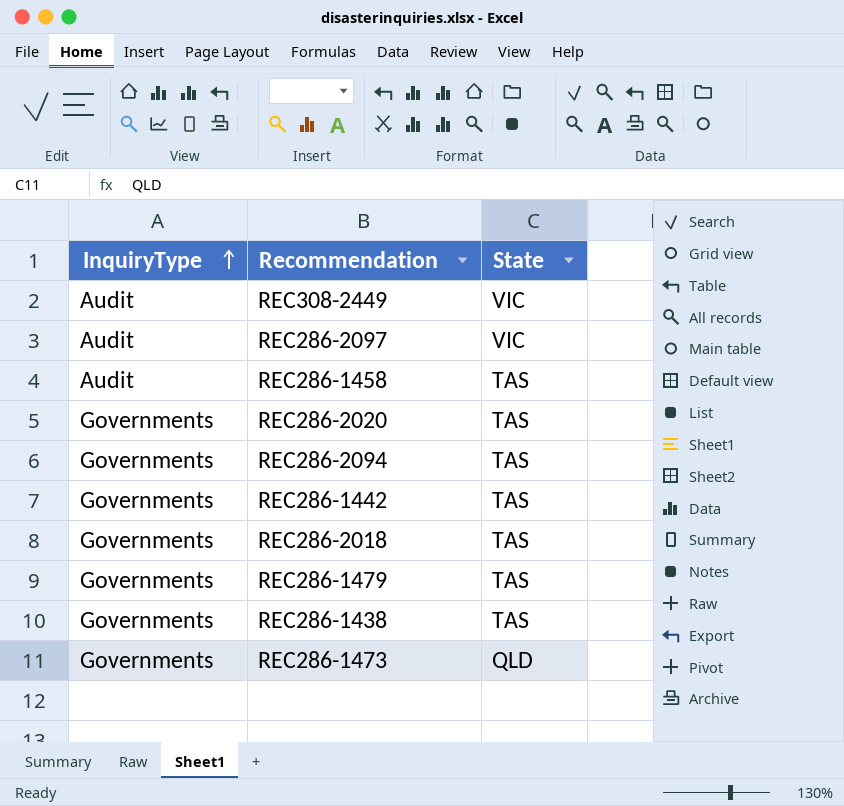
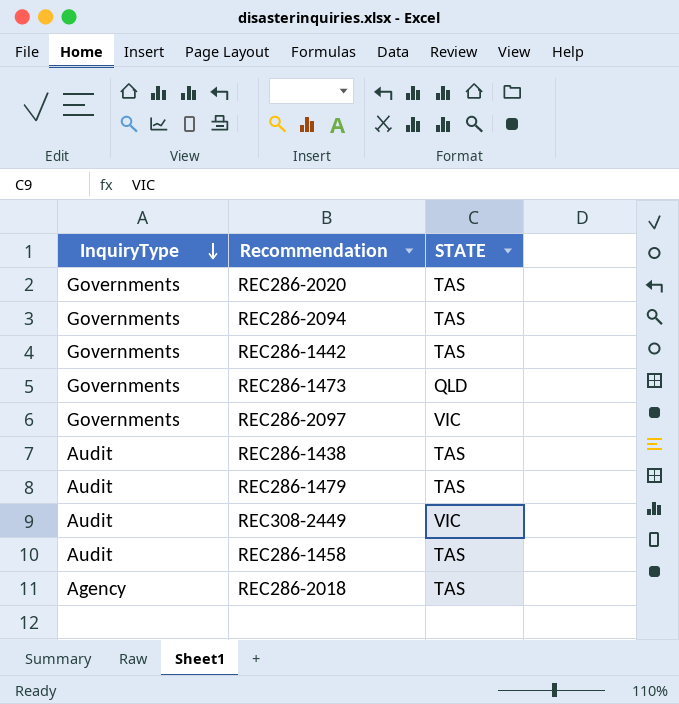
row order: InquiryType ascending -> InquiryType descending
column name: State -> STATE
REC286-2097 | InquiryType: Audit -> Governments
REC286-1438 | InquiryType: Governments -> Audit
REC286-1479 | InquiryType: Governments -> Audit
REC286-2018 | InquiryType: Governments -> Agency

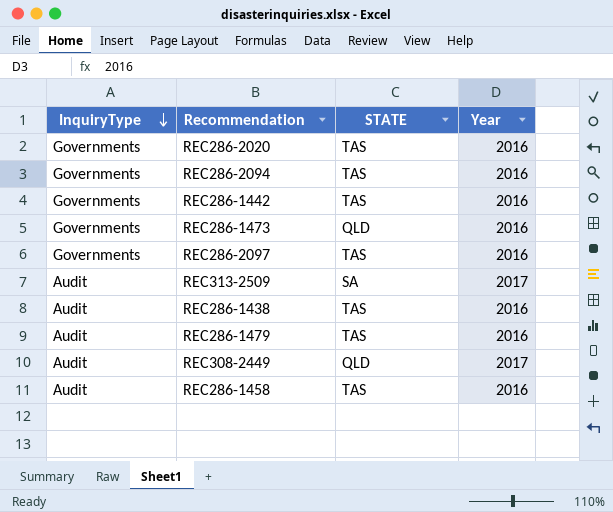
column Year | position: none -> 4
row REC286-2018: Agency | TAS -> none
REC286-2097 | STATE: VIC -> TAS
row REC313-2509: none -> Audit | SA | 2017
REC308-2449 | STATE: VIC -> QLD

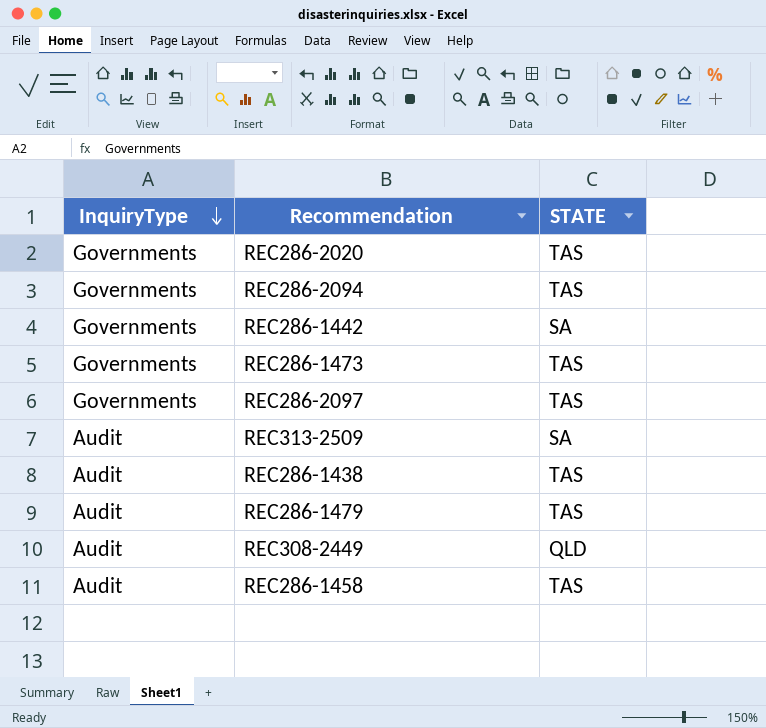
column Year | position: 4 -> none
REC286-1442 | STATE: TAS -> SA
REC286-1473 | STATE: QLD -> TAS

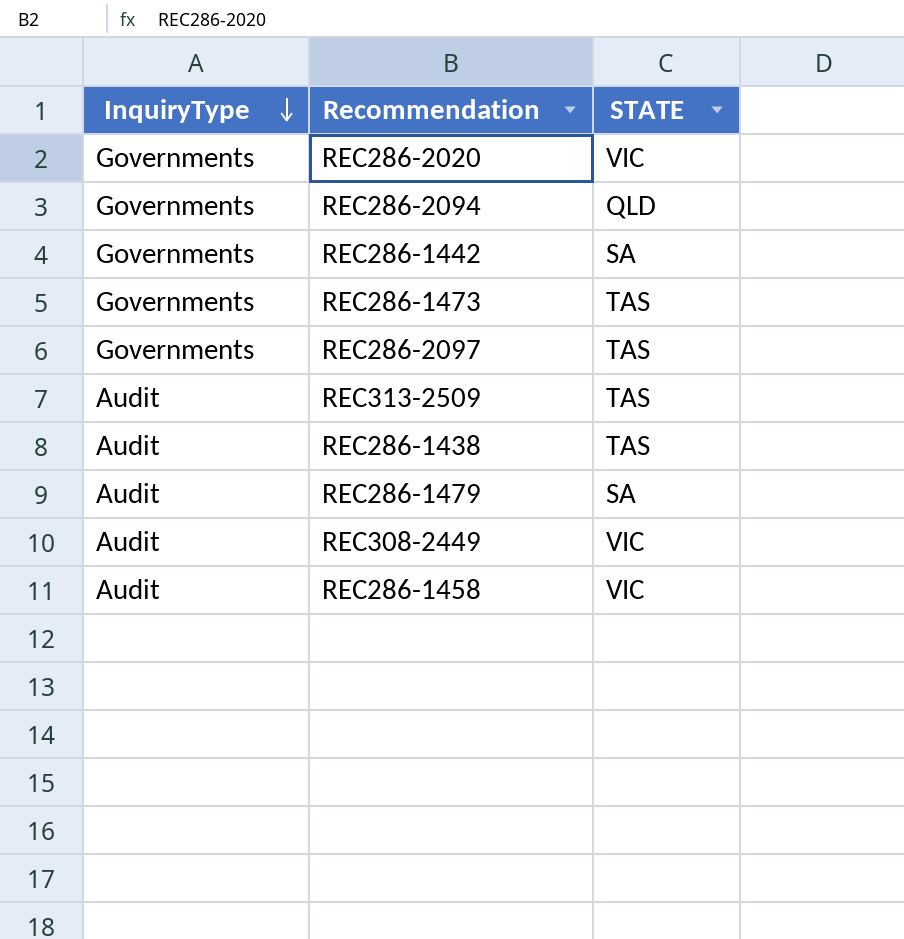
REC286-2020 | STATE: TAS -> VIC
REC286-2094 | STATE: TAS -> QLD
REC313-2509 | STATE: SA -> TAS
REC286-1479 | STATE: TAS -> SA
REC308-2449 | STATE: QLD -> VIC
REC286-1458 | STATE: TAS -> VIC

